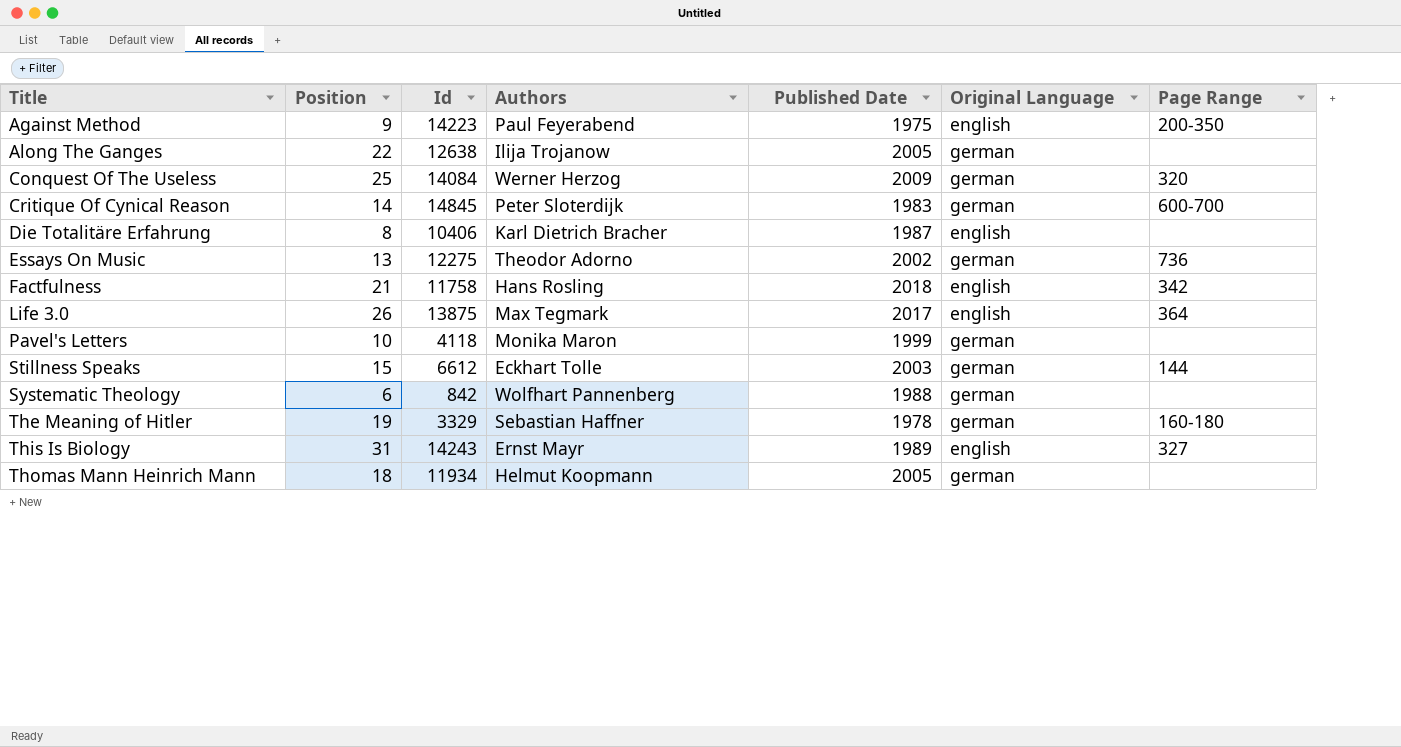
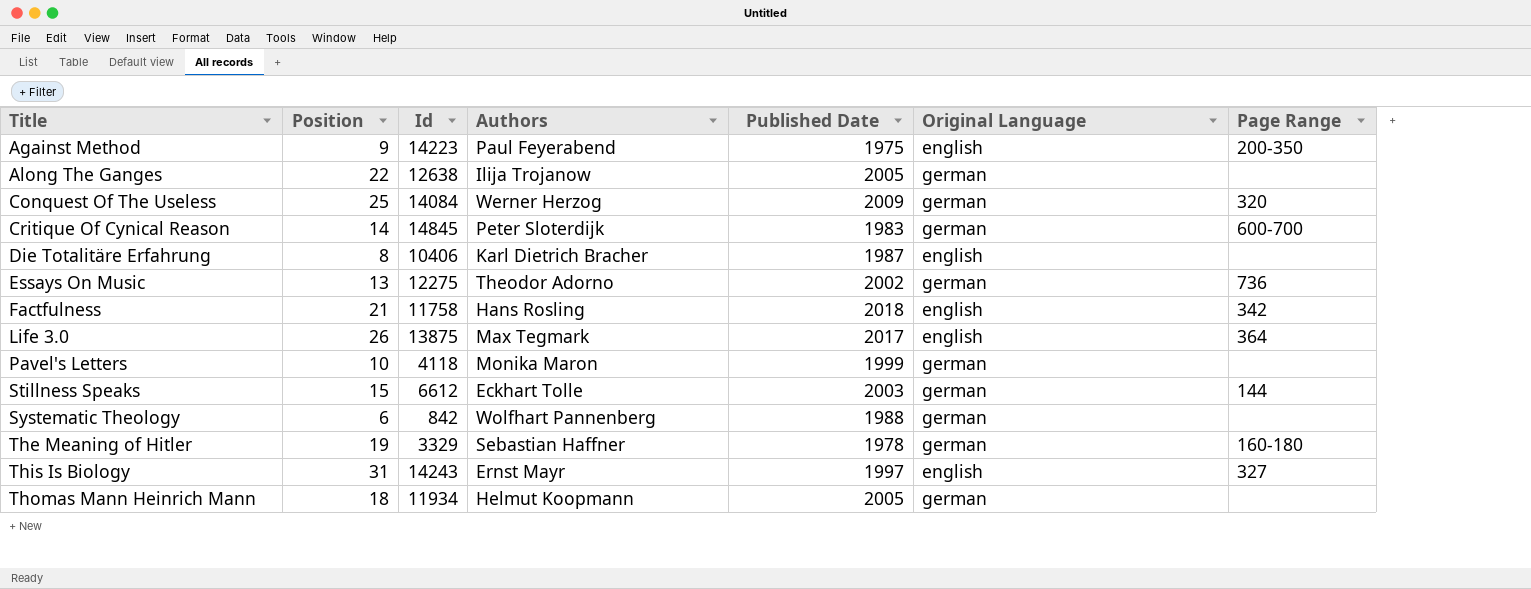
This Is Biology | Published Date: 1989 -> 1997

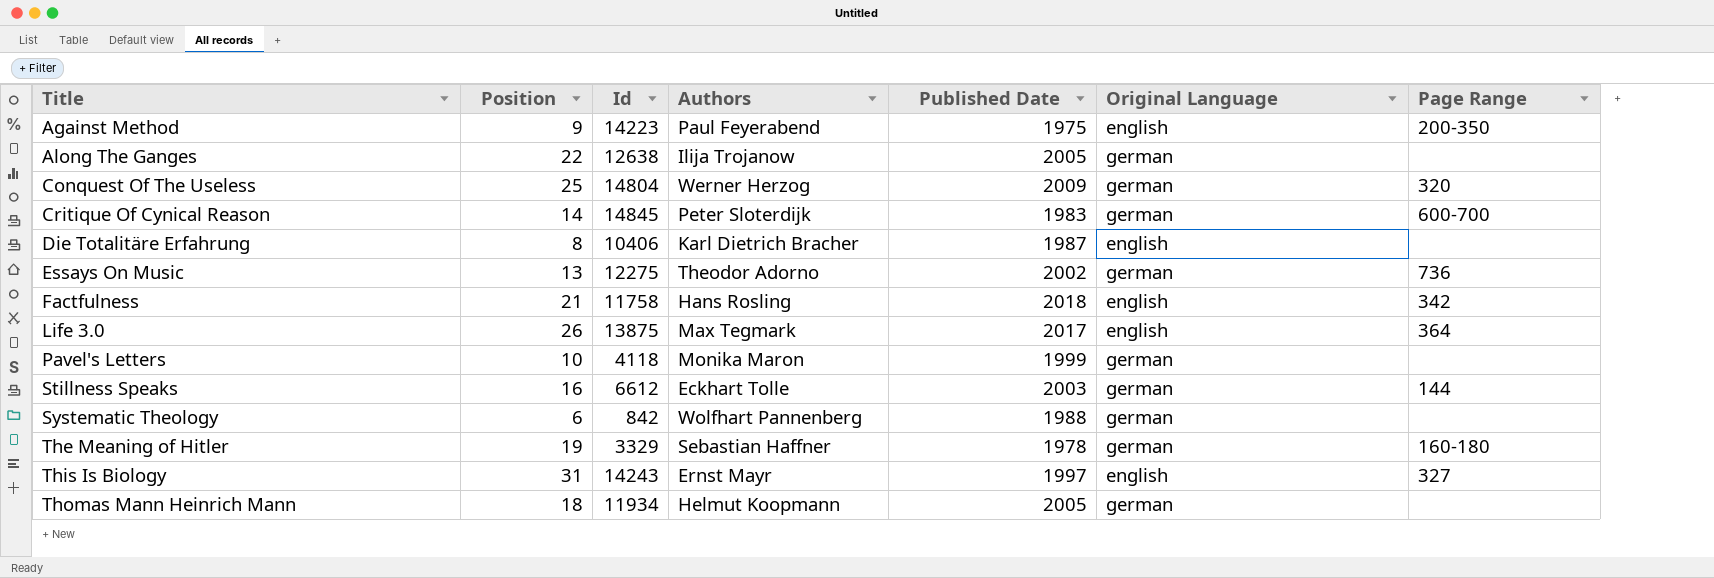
Conquest Of The Useless | Id: 14084 -> 14804
Stillness Speaks | Position: 15 -> 16

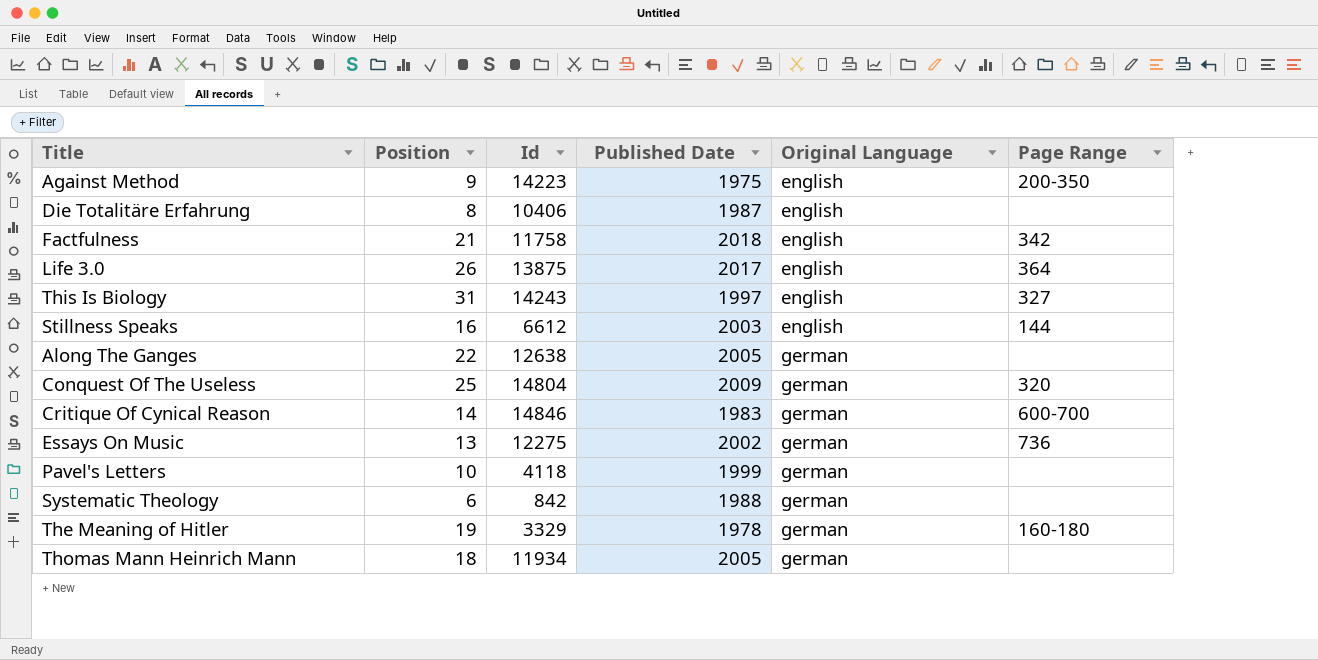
row order: Title ascending -> Original Language ascending
column Authors | position: 4 -> none
Stillness Speaks | Original Language: german -> english
Critique Of Cynical Reason | Id: 14845 -> 14846

